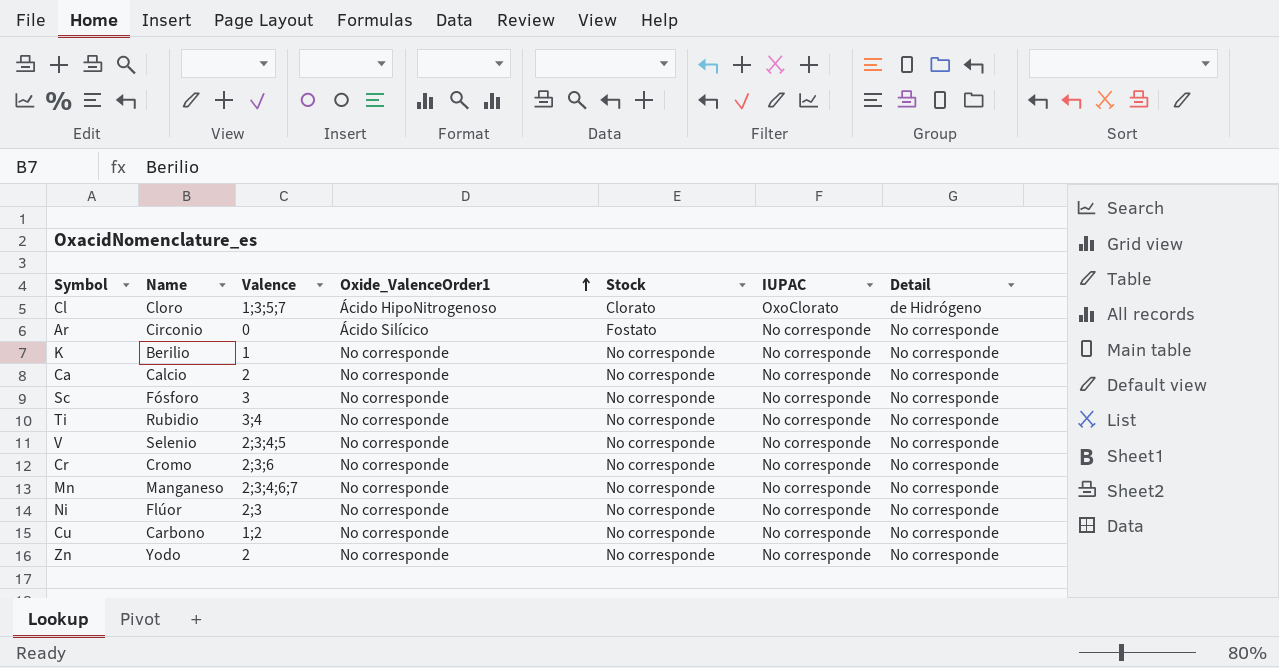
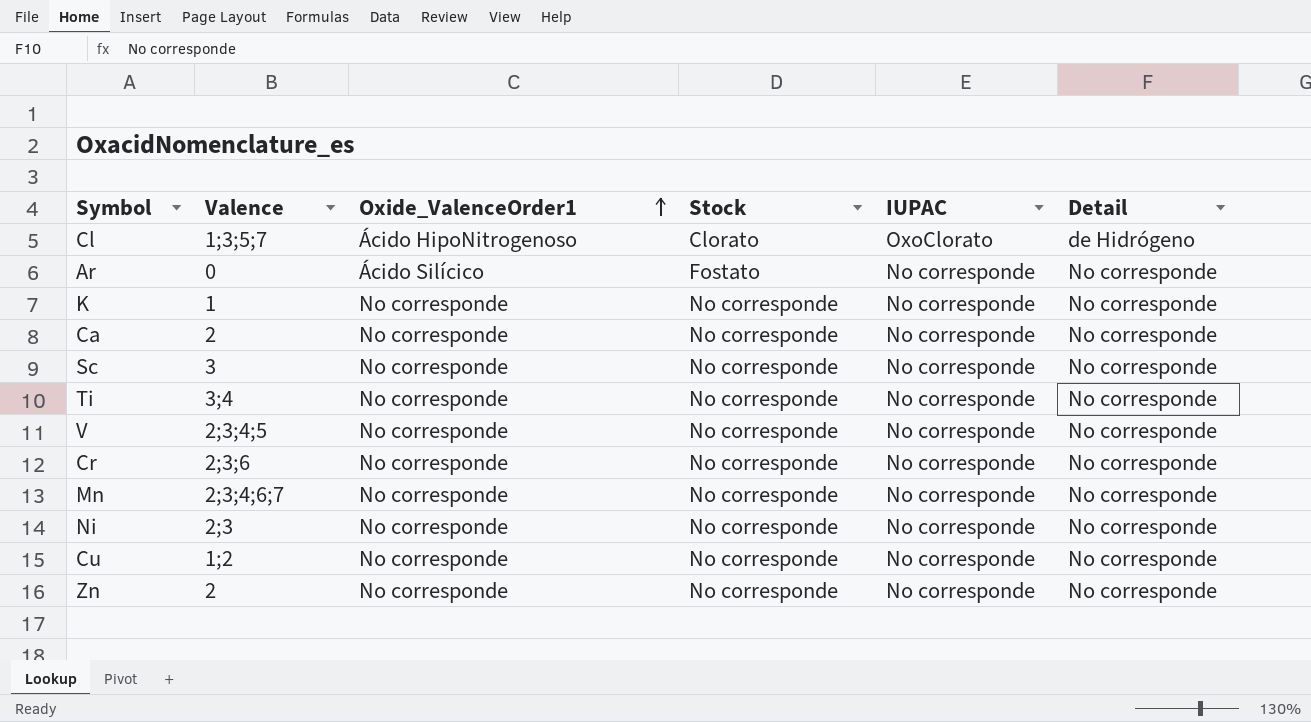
column Name | position: 2 -> none

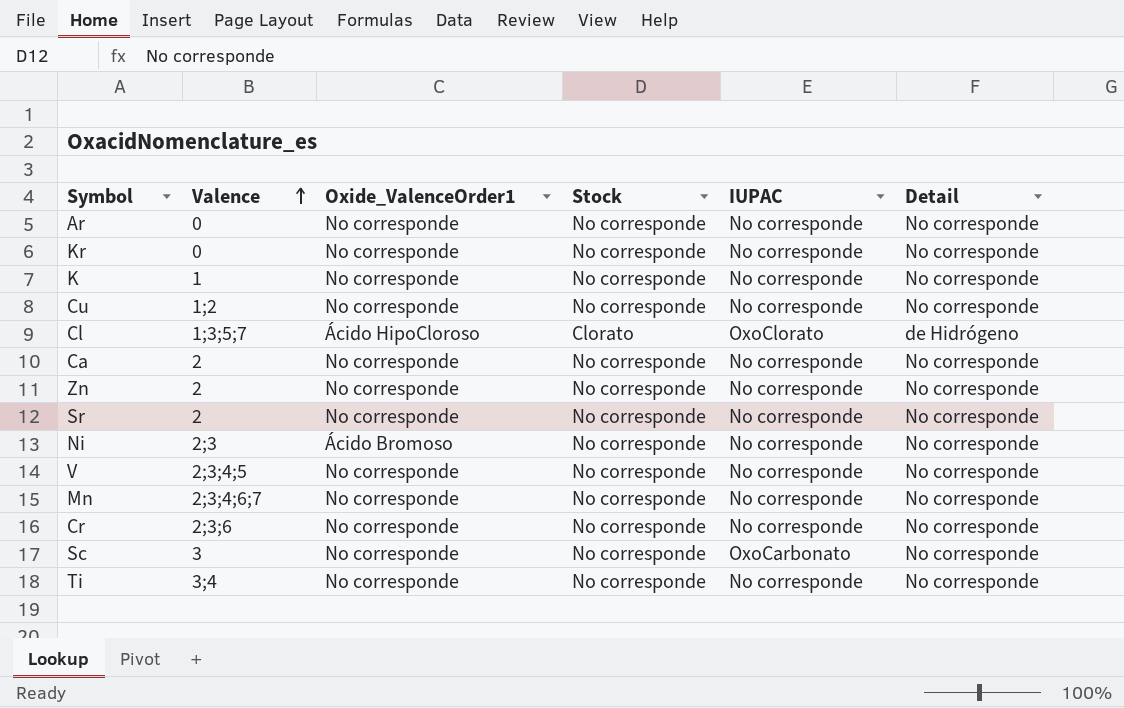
row order: Oxide_ValenceOrder1 ascending -> Valence ascending
Ar | Oxide_ValenceOrder1: Ácido Silícico -> No corresponde
Ar | Stock: Fostato -> No corresponde
row Kr: none -> 0 | No corresponde | No corresponde | No corresponde | No corresponde
Cl | Oxide_ValenceOrder1: Ácido HipoNitrogenoso -> Ácido HipoCloroso
row Sr: none -> 2 | No corresponde | No corresponde | No corresponde | No corresponde
Ni | Oxide_ValenceOrder1: No corresponde -> Ácido Bromoso
Sc | IUPAC: No corresponde -> OxoCarbonato

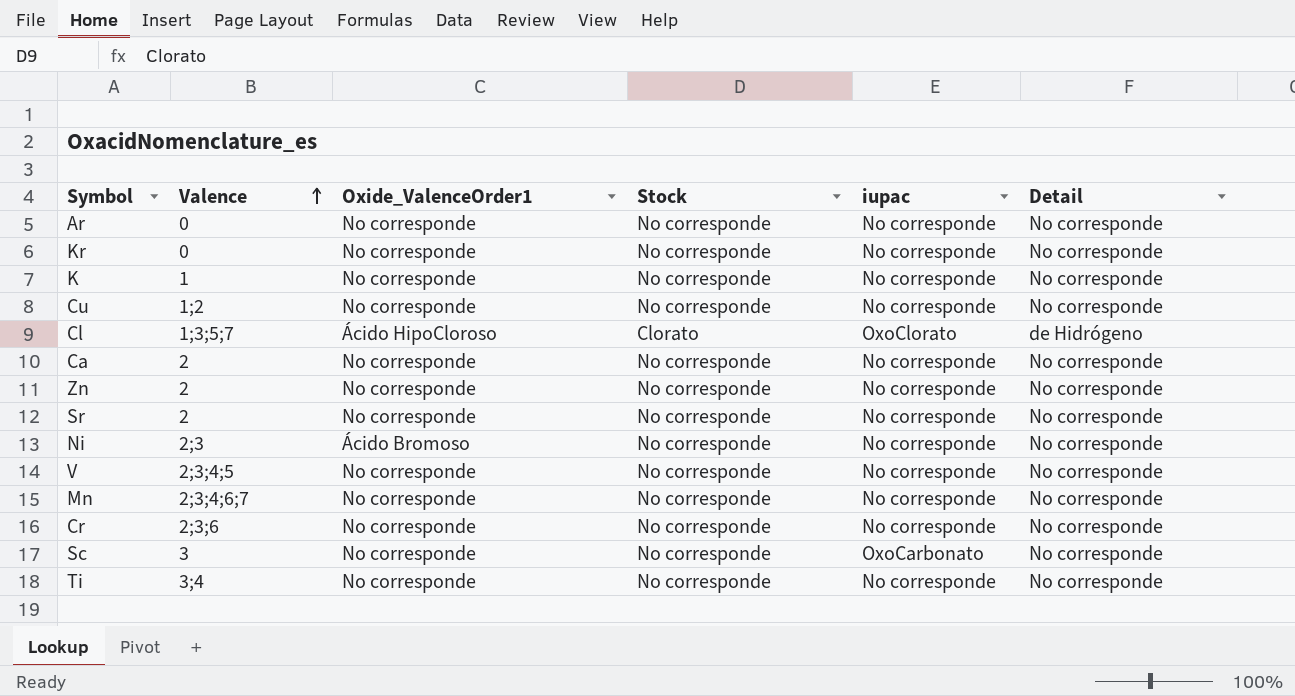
column name: IUPAC -> iupac

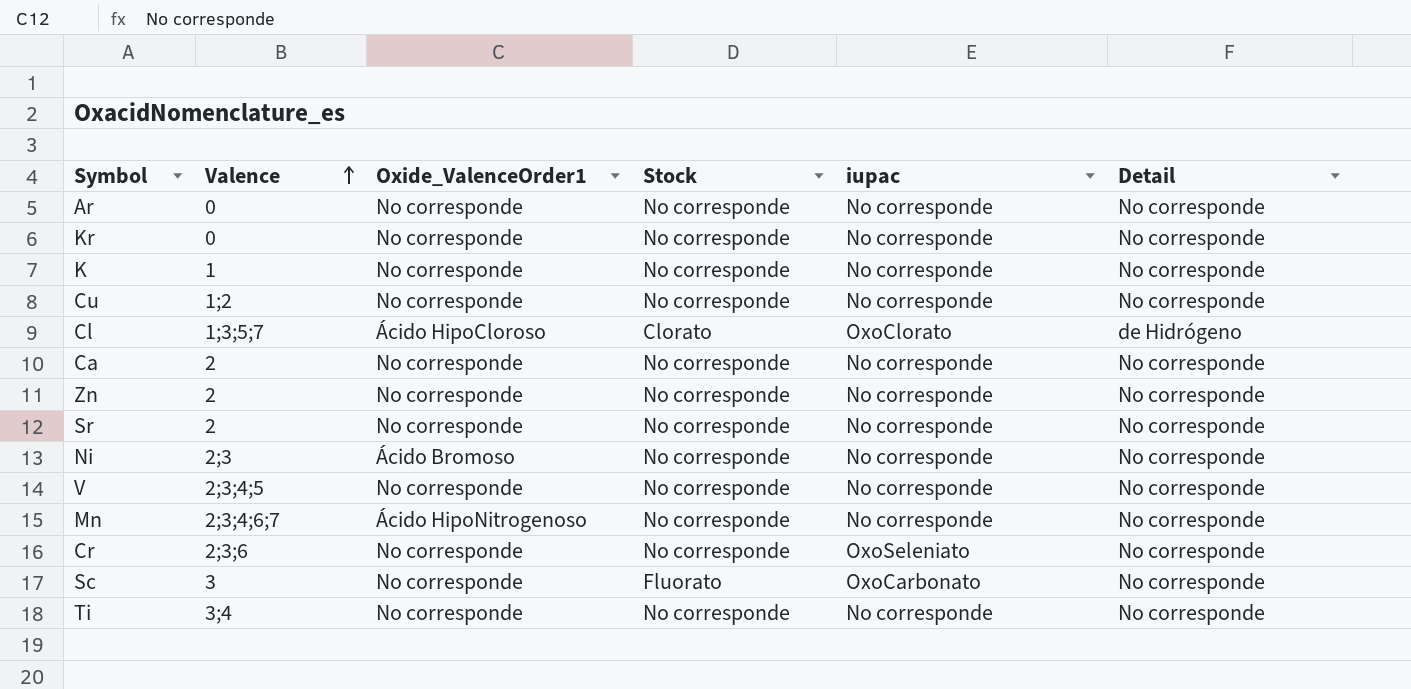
Mn | Oxide_ValenceOrder1: No corresponde -> Ácido HipoNitrogenoso
Cr | iupac: No corresponde -> OxoSeleniato
Sc | Stock: No corresponde -> Fluorato

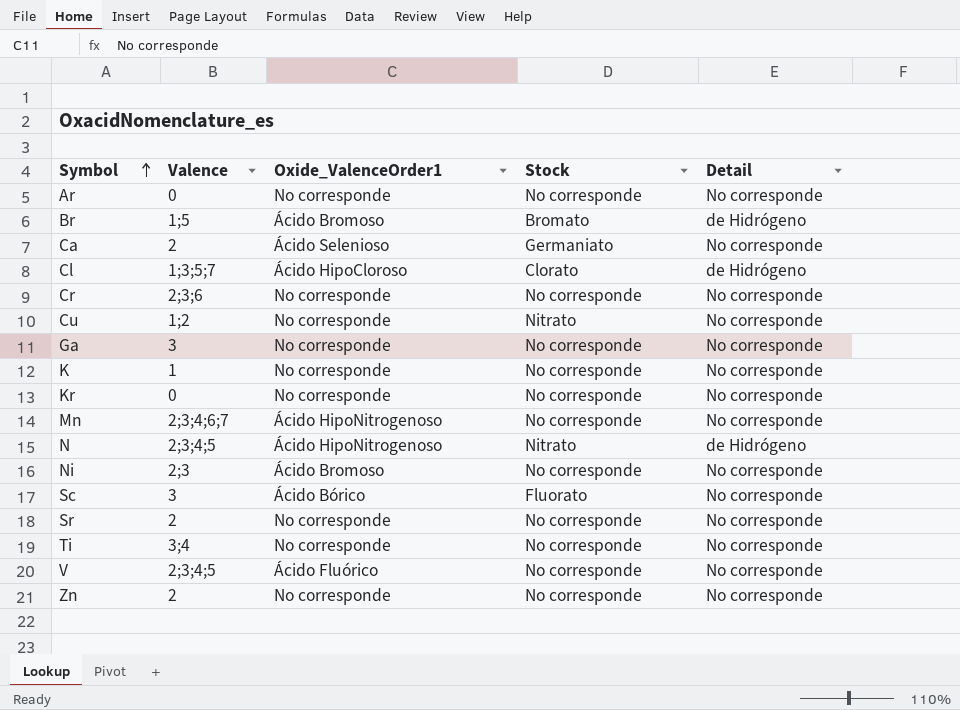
row order: Valence ascending -> Symbol ascending
column iupac | position: 5 -> none
row Br: none -> 1;5 | Ácido Bromoso | Bromato | de Hidrógeno
Ca | Oxide_ValenceOrder1: No corresponde -> Ácido Selenioso
Ca | Stock: No corresponde -> Germaniato
Cu | Stock: No corresponde -> Nitrato
row Ga: none -> 3 | No corresponde | No corresponde | No corresponde
row N: none -> 2;3;4;5 | Ácido HipoNitrogenoso | Nitrato | de Hidrógeno
Sc | Oxide_ValenceOrder1: No corresponde -> Ácido Bórico
V | Oxide_ValenceOrder1: No corresponde -> Ácido Fluórico

